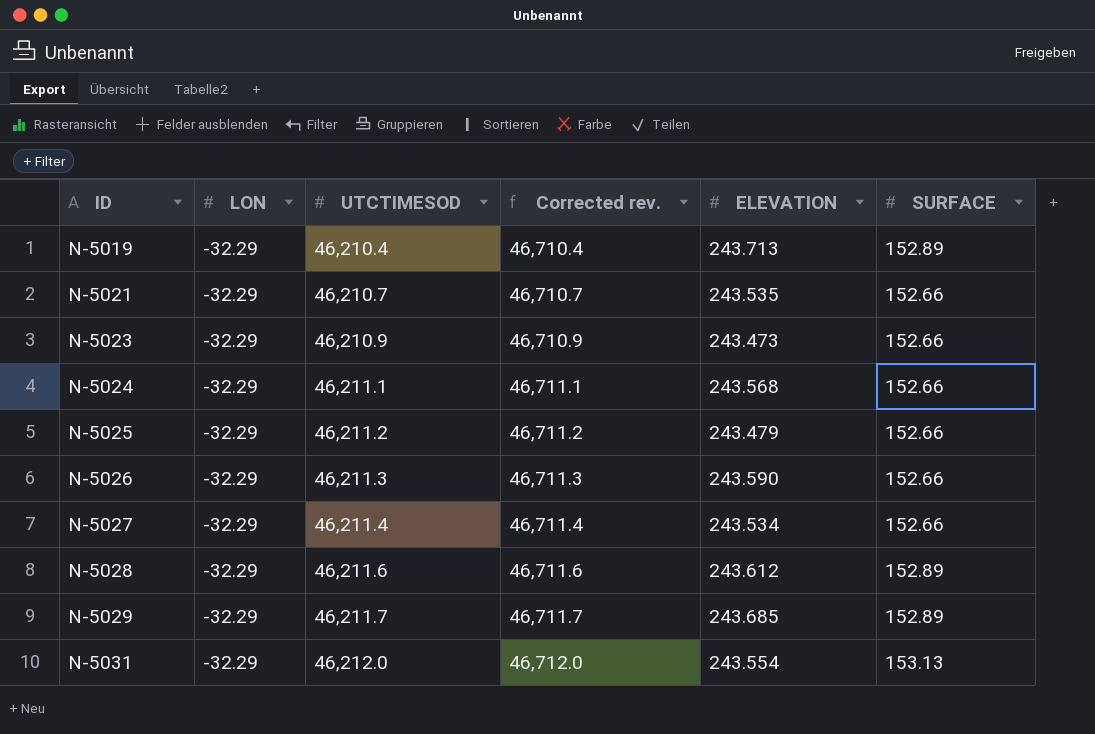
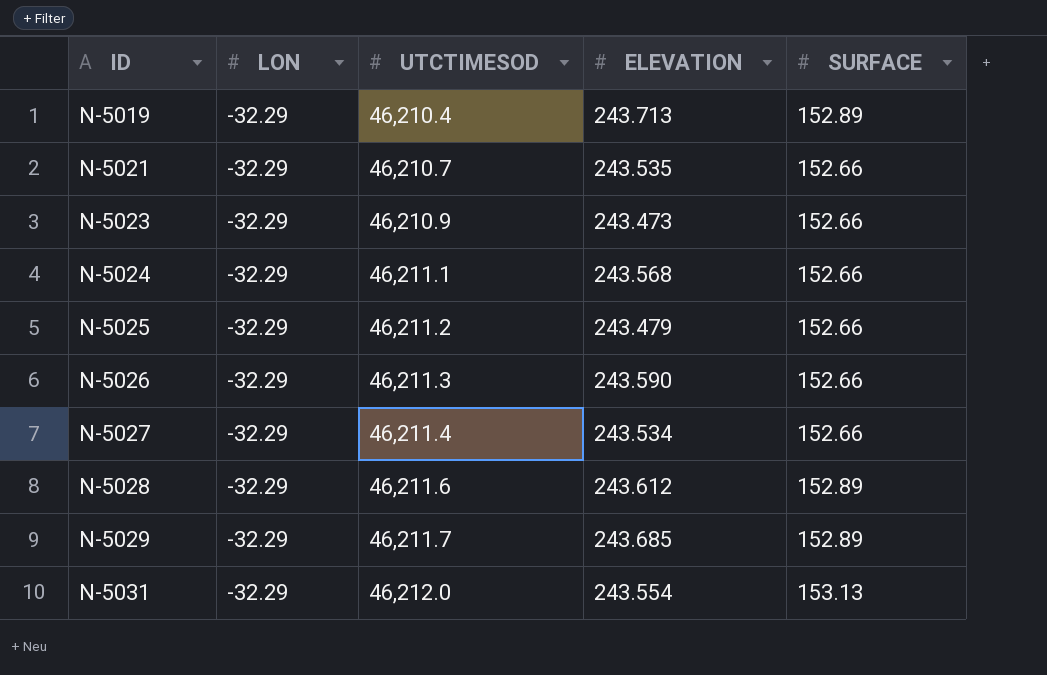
column Corrected rev. | formula: [UTCTIMESOD] + 500 -> none

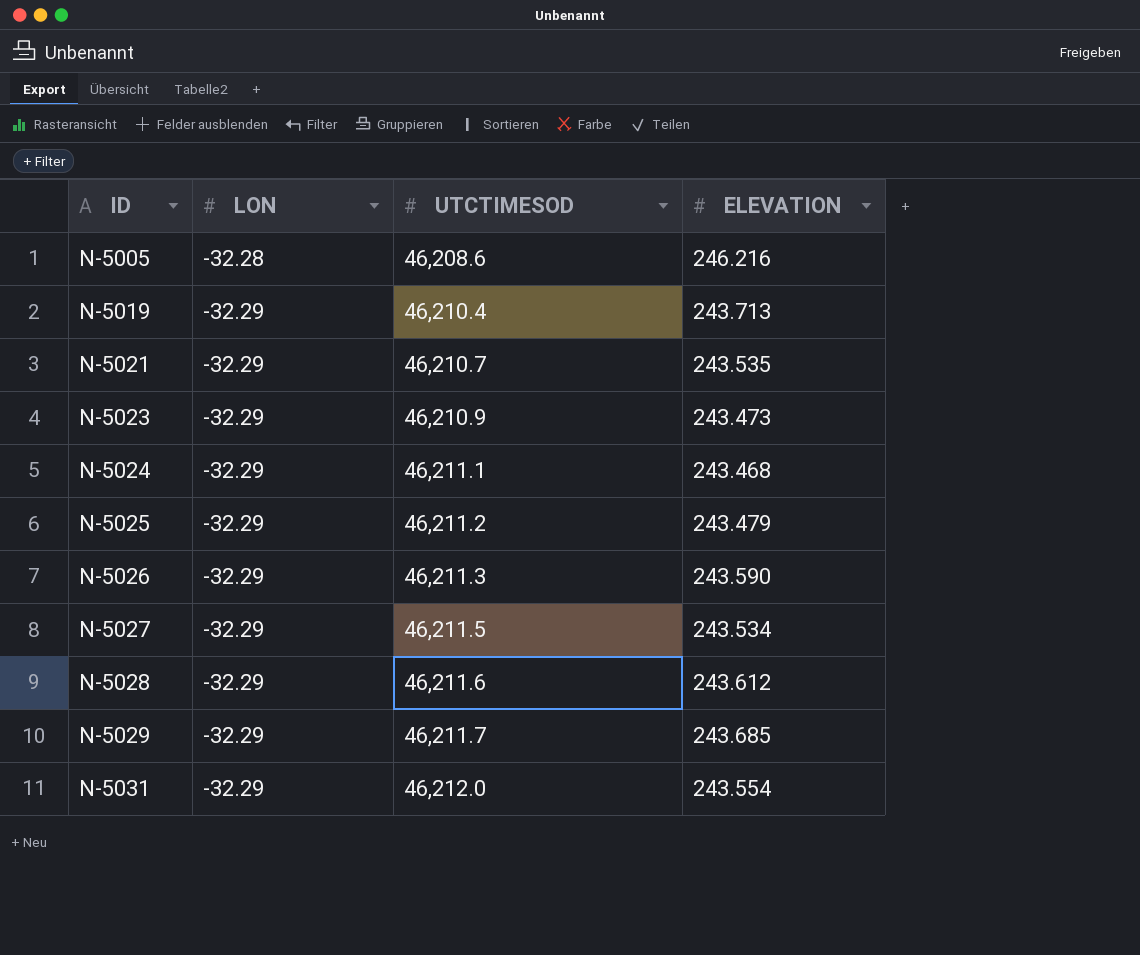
column SURFACE | position: 5 -> none
row N-5005: none -> -32.28 | 46,208.6 | 246.216
N-5024 | ELEVATION: 243.568 -> 243.468
N-5027 | UTCTIMESOD: 46,211.4 -> 46,211.5

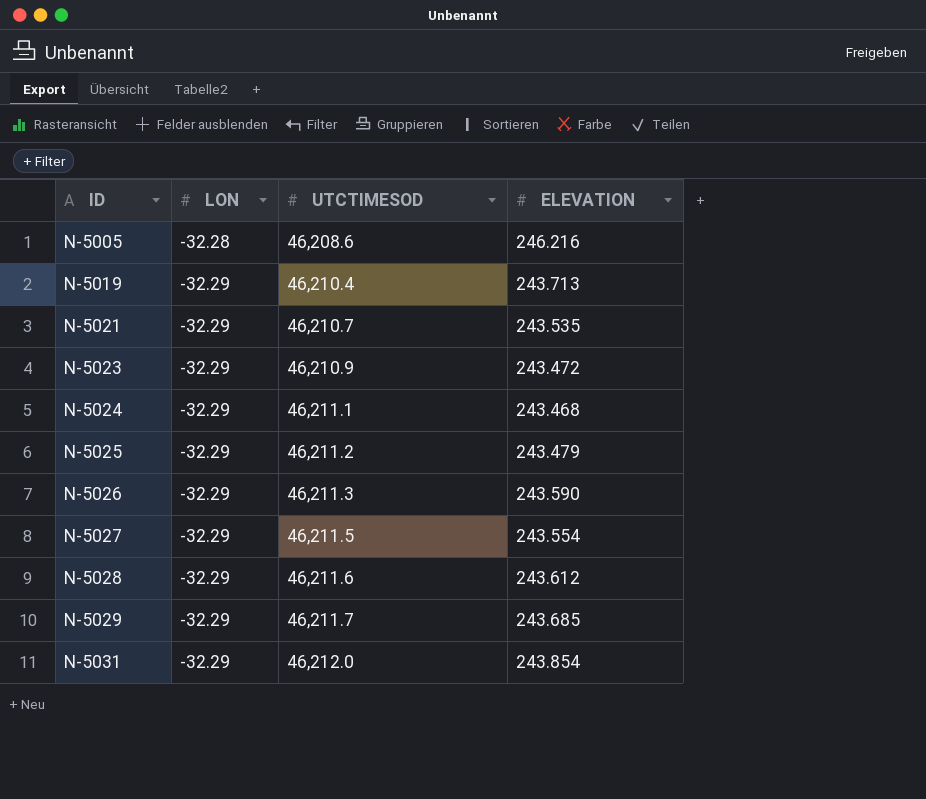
N-5023 | ELEVATION: 243.473 -> 243.472
N-5027 | ELEVATION: 243.534 -> 243.554
N-5031 | ELEVATION: 243.554 -> 243.854

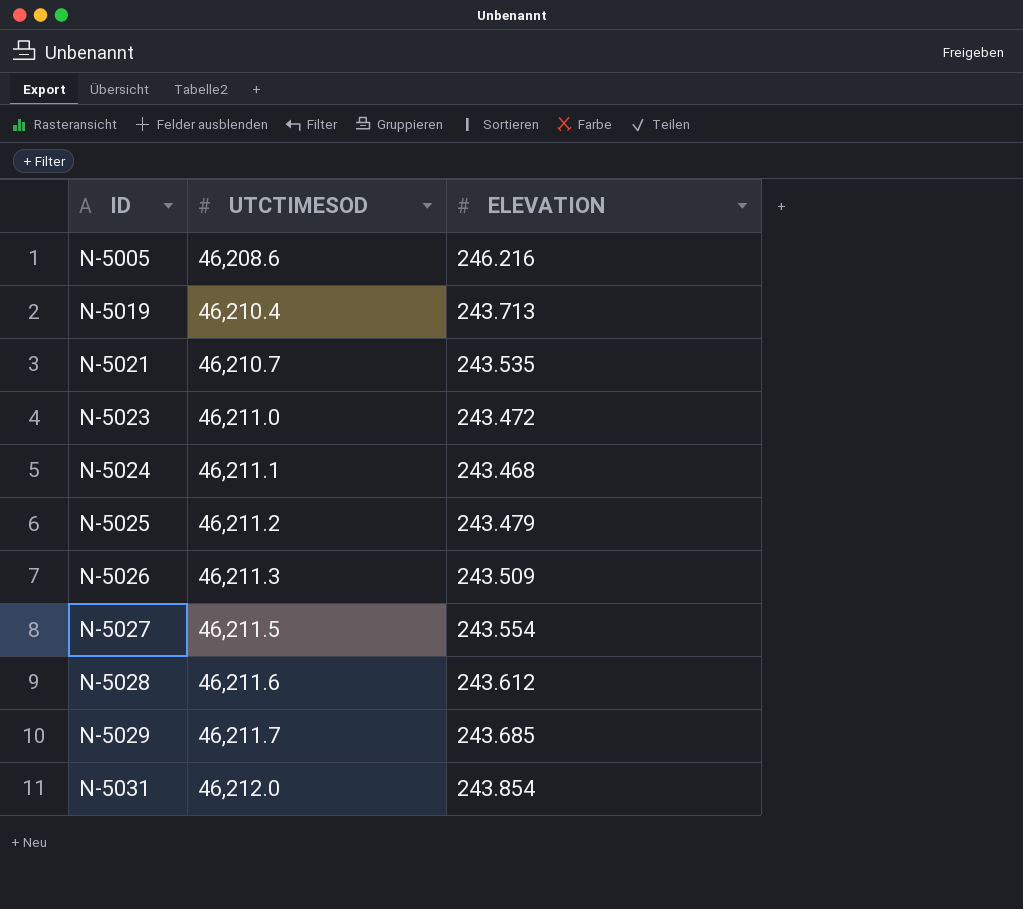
column LON | position: 2 -> none
N-5023 | UTCTIMESOD: 46,210.9 -> 46,211.0
N-5026 | ELEVATION: 243.590 -> 243.509

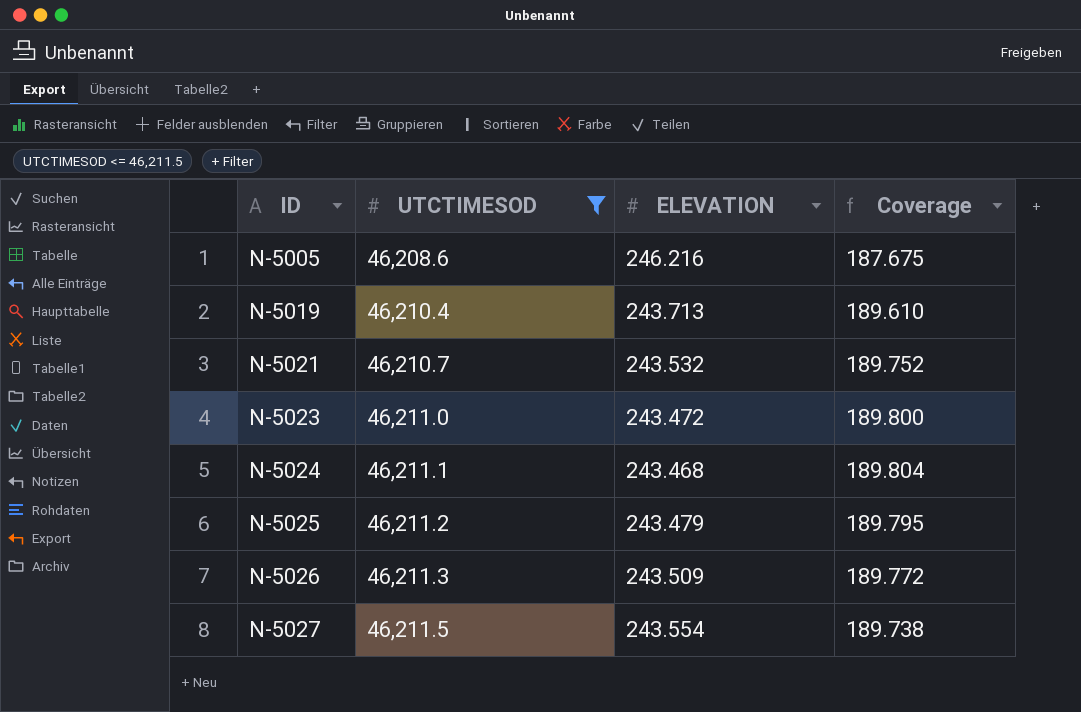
filter: none -> UTCTIMESOD <= 46,211.5
column Coverage | formula: none -> [UTCTIMESOD] / [ELEVATION]
N-5021 | ELEVATION: 243.535 -> 243.532

